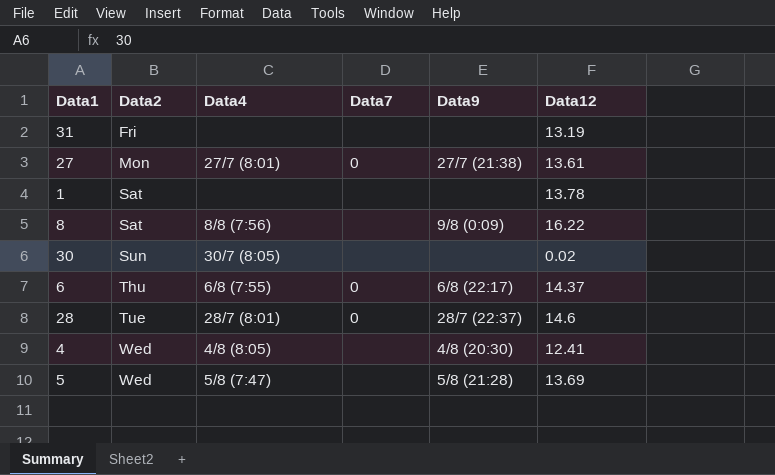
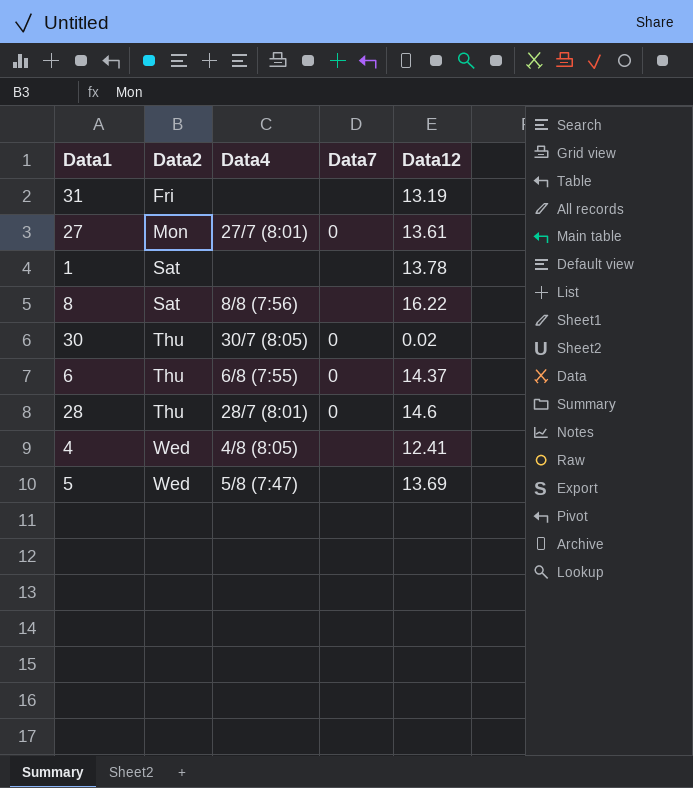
column Data9 | position: 5 -> none
30 | Data2: Sun -> Thu
30 | Data7: none -> 0
28 | Data2: Tue -> Thu

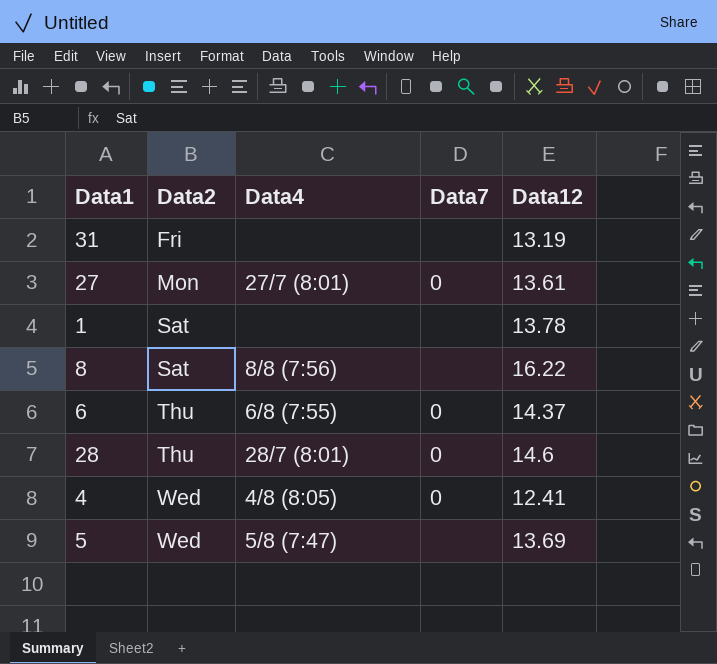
row 30: Thu | 30/7 (8:05) | 0 | 0.02 -> none
4 | Data7: none -> 0

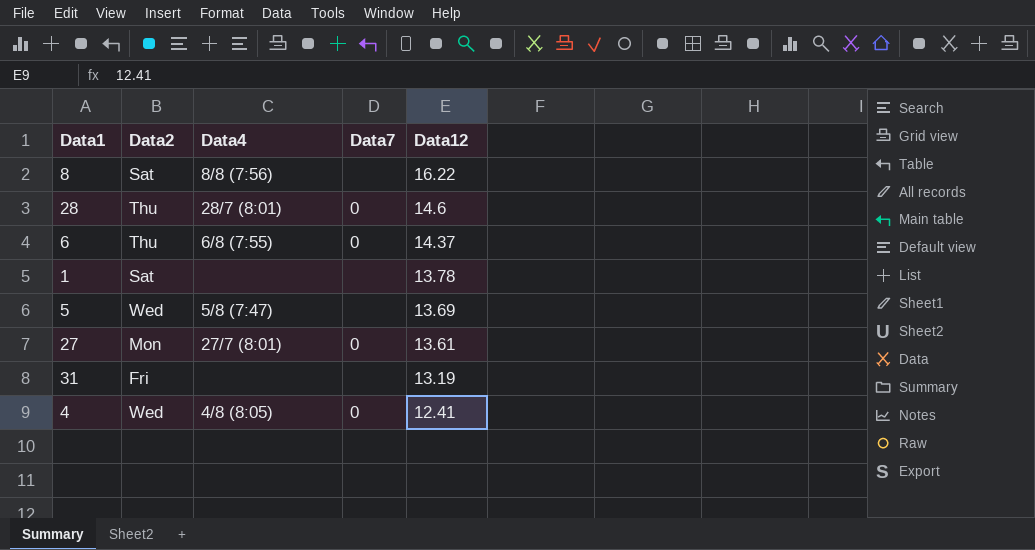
row order: Data2 ascending -> Data12 descending

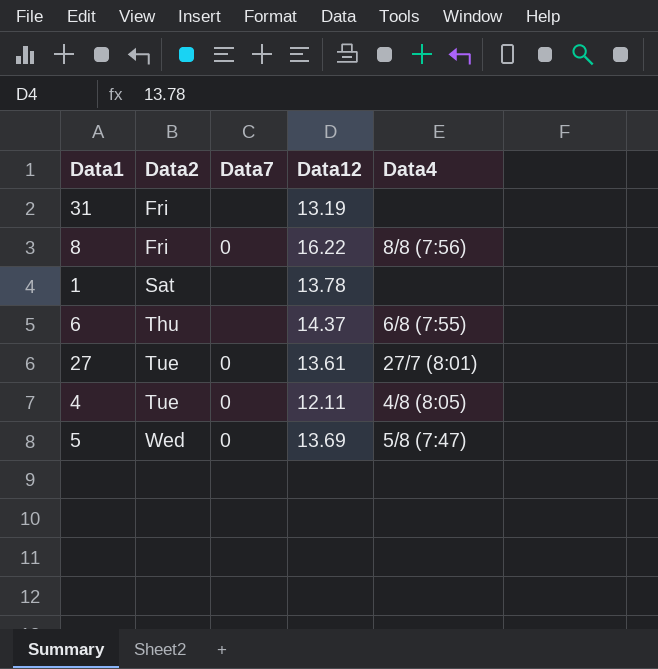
row order: Data12 descending -> Data2 ascending
column Data4 | position: 3 -> 5
row 28: Thu | 28/7 (8:01) | 0 | 14.6 -> none
8 | Data2: Sat -> Fri
8 | Data7: none -> 0
6 | Data7: 0 -> none
27 | Data2: Mon -> Tue
4 | Data2: Wed -> Tue
4 | Data12: 12.41 -> 12.11
5 | Data7: none -> 0

